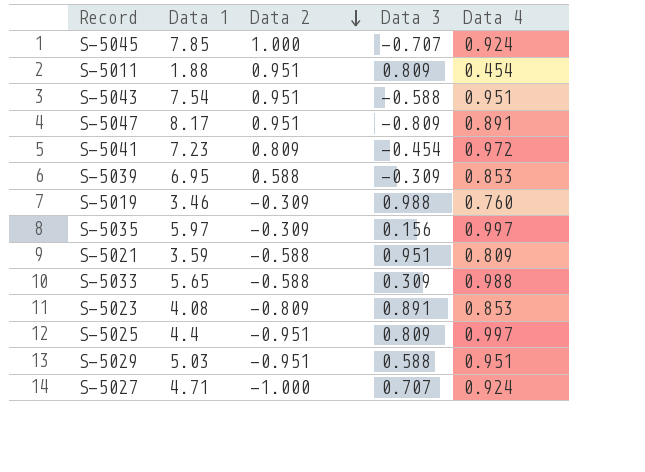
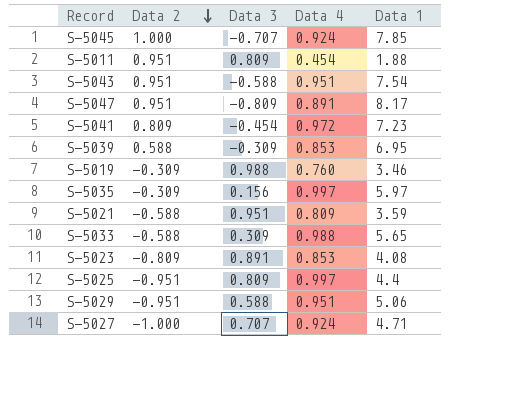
column Data 1 | position: 2 -> 5
S-5029 | Data 1: 5.03 -> 5.06

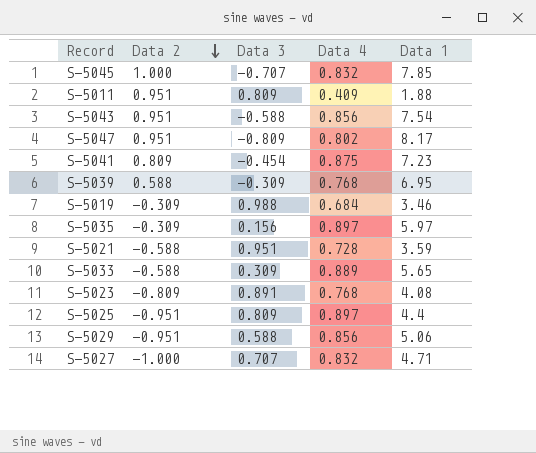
S-5045 | Data 4: 0.924 -> 0.832
S-5011 | Data 4: 0.454 -> 0.409
S-5043 | Data 4: 0.951 -> 0.856
S-5047 | Data 4: 0.891 -> 0.802
S-5041 | Data 4: 0.972 -> 0.875
S-5039 | Data 4: 0.853 -> 0.768
S-5019 | Data 4: 0.760 -> 0.684
S-5035 | Data 4: 0.997 -> 0.897
S-5021 | Data 4: 0.809 -> 0.728
S-5033 | Data 4: 0.988 -> 0.889
S-5023 | Data 4: 0.853 -> 0.768
S-5025 | Data 4: 0.997 -> 0.897
S-5029 | Data 4: 0.951 -> 0.856
S-5027 | Data 4: 0.924 -> 0.832

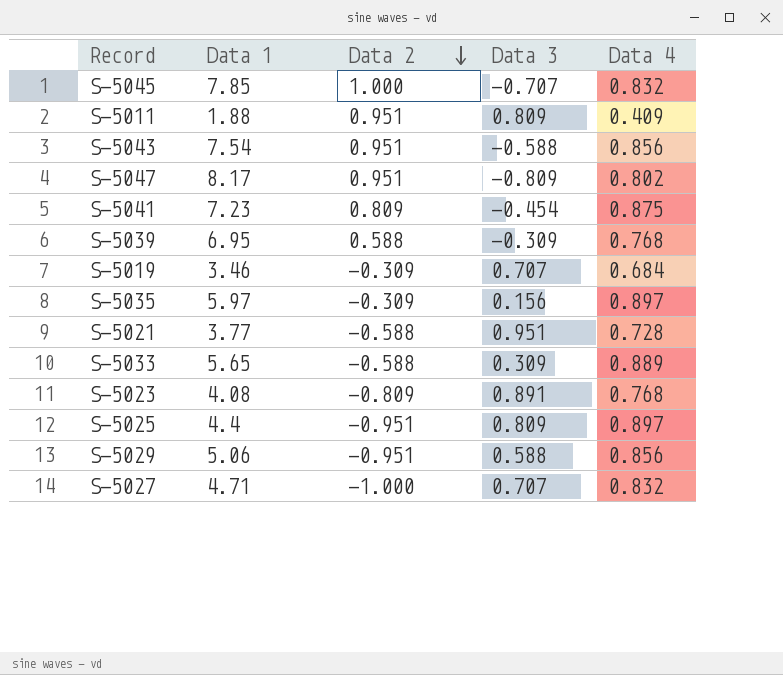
column Data 1 | position: 5 -> 2
S-5019 | Data 3: 0.988 -> 0.707
S-5021 | Data 1: 3.59 -> 3.77

